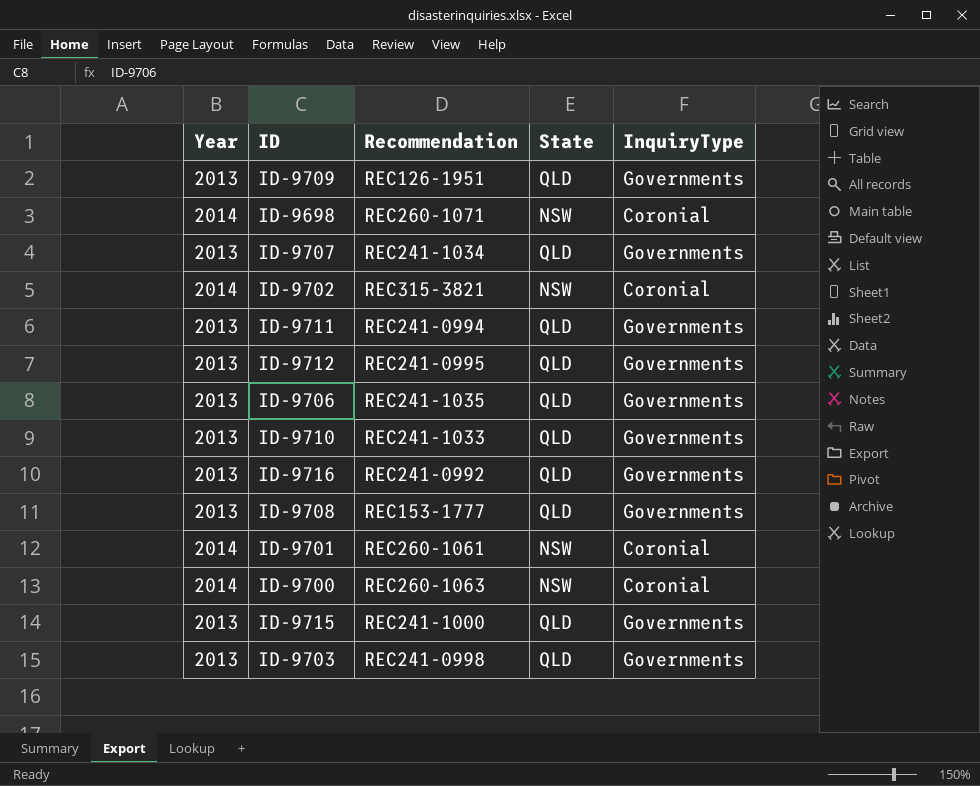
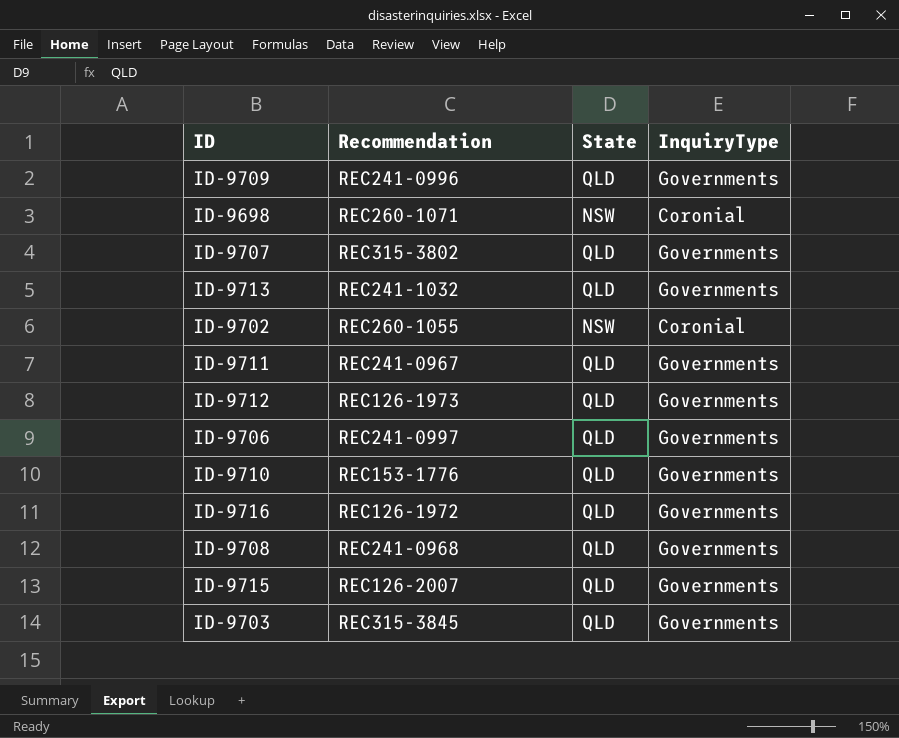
column Year | position: 1 -> none
row ID-9701: 2014 | REC260-1061 | NSW | Coronial -> none
row ID-9700: 2014 | REC260-1063 | NSW | Coronial -> none
ID-9709 | Recommendation: REC126-1951 -> REC241-0996
ID-9707 | Recommendation: REC241-1034 -> REC315-3802
row ID-9713: none -> REC241-1032 | QLD | Governments
ID-9702 | Recommendation: REC315-3821 -> REC260-1055
ID-9711 | Recommendation: REC241-0994 -> REC241-0967
ID-9712 | Recommendation: REC241-0995 -> REC126-1973
ID-9706 | Recommendation: REC241-1035 -> REC241-0997
ID-9710 | Recommendation: REC241-1033 -> REC153-1776
ID-9716 | Recommendation: REC241-0992 -> REC126-1972
ID-9708 | Recommendation: REC153-1777 -> REC241-0968
ID-9715 | Recommendation: REC241-1000 -> REC126-2007
ID-9703 | Recommendation: REC241-0998 -> REC315-3845

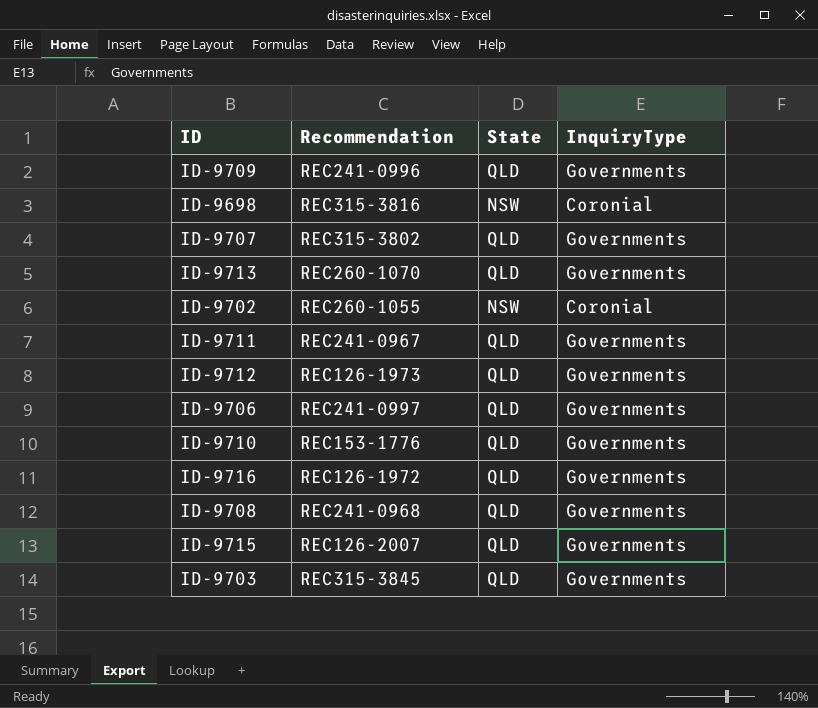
ID-9698 | Recommendation: REC260-1071 -> REC315-3816
ID-9713 | Recommendation: REC241-1032 -> REC260-1070

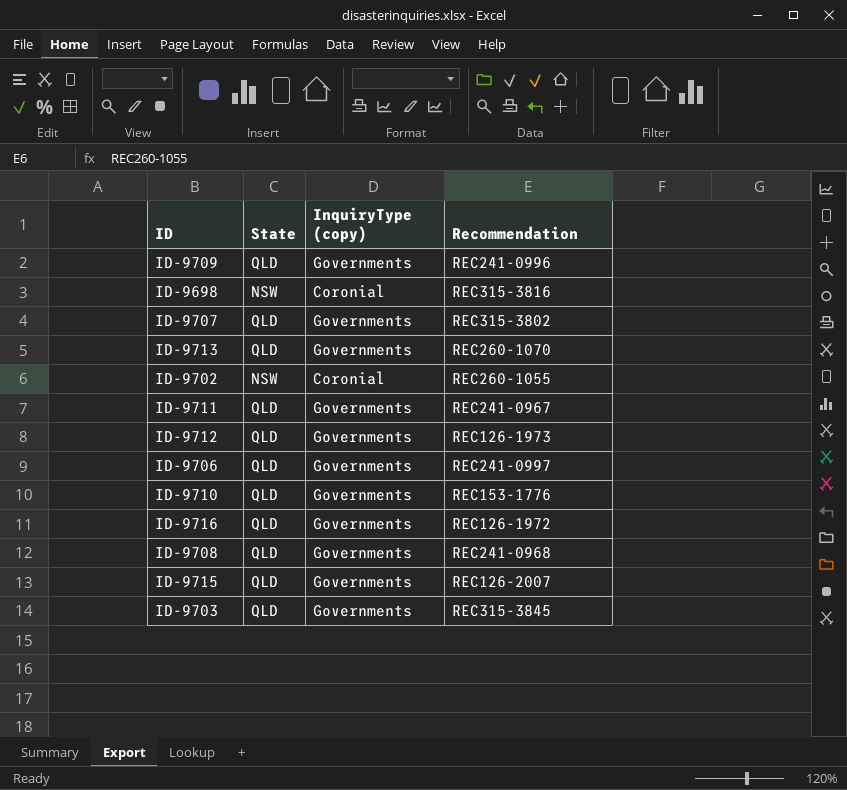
column name: InquiryType -> InquiryType (copy)
column Recommendation | position: 2 -> 4

